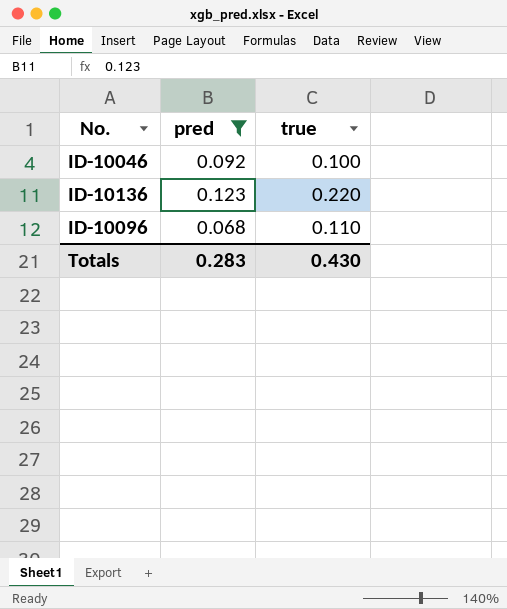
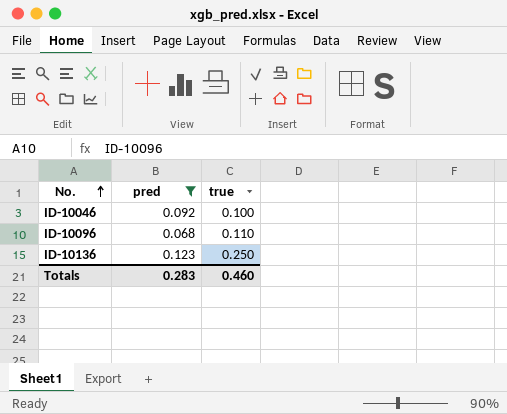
row order: none -> No. ascending
ID-10136 | true: 0.220 -> 0.250
Totals | true: 0.430 -> 0.460

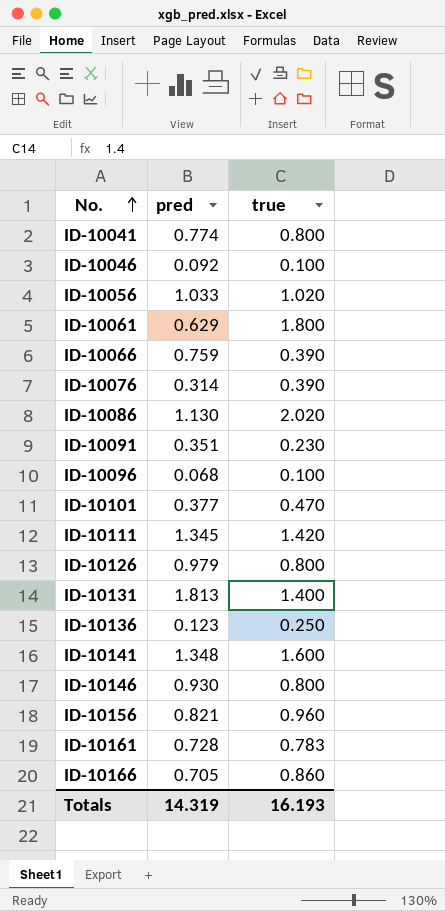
filter: pred <= 0.123 -> none
ID-10096 | true: 0.110 -> 0.100
Totals | pred: 0.283 -> 14.319
Totals | true: 0.460 -> 16.193

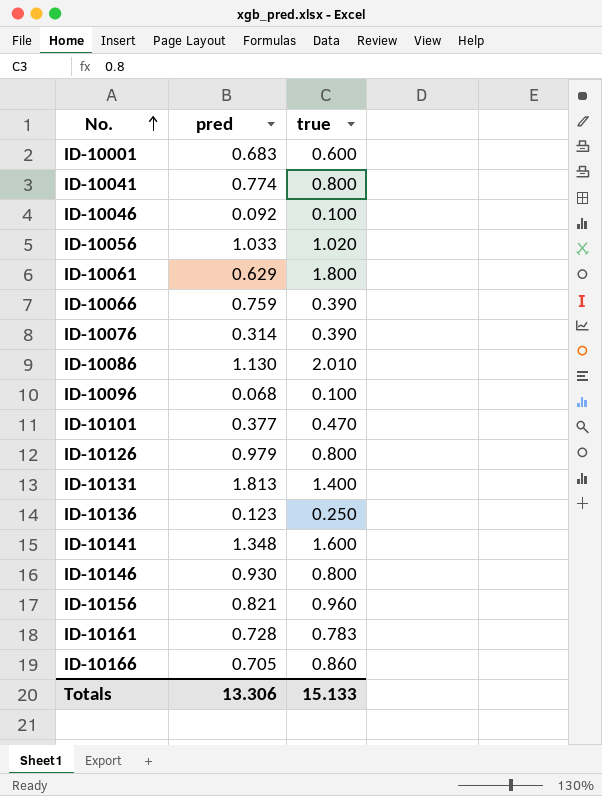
row ID-10091: 0.351 | 0.230 -> none
row ID-10111: 1.345 | 1.420 -> none
row ID-10001: none -> 0.683 | 0.600
ID-10086 | true: 2.020 -> 2.010
Totals | pred: 14.319 -> 13.306
Totals | true: 16.193 -> 15.133

